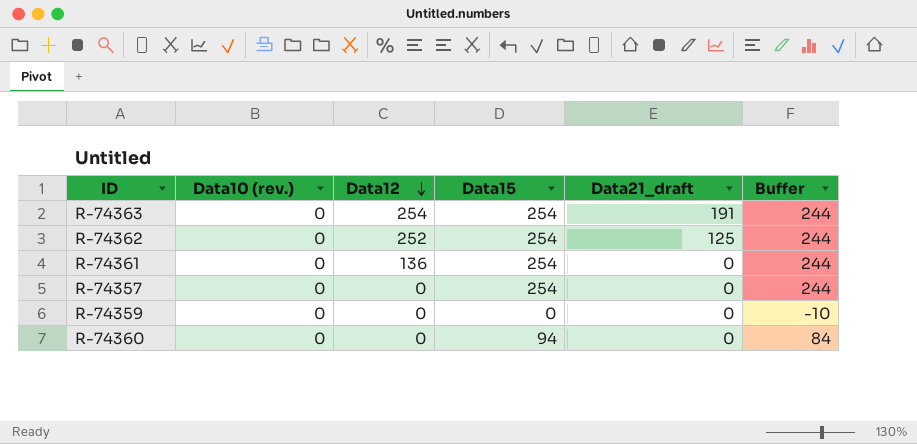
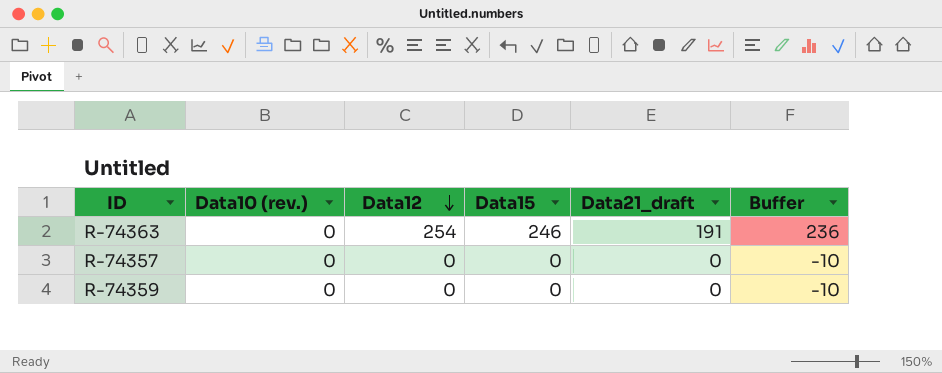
row R-74362: 0 | 252 | 254 | 125 | 244 -> none
row R-74361: 0 | 136 | 254 | 0 | 244 -> none
row R-74360: 0 | 0 | 94 | 0 | 84 -> none
R-74363 | Data15: 254 -> 246
R-74363 | Buffer: 244 -> 236
R-74357 | Data15: 254 -> 0
R-74357 | Buffer: 244 -> -10

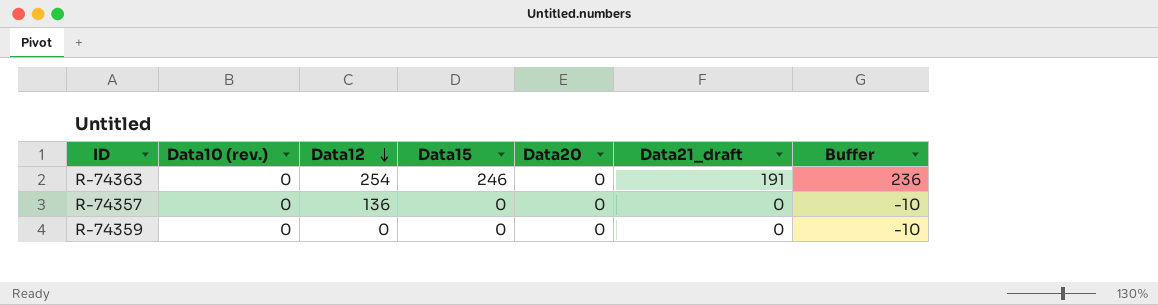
column Data20 | position: none -> 5
R-74357 | Data12: 0 -> 136

